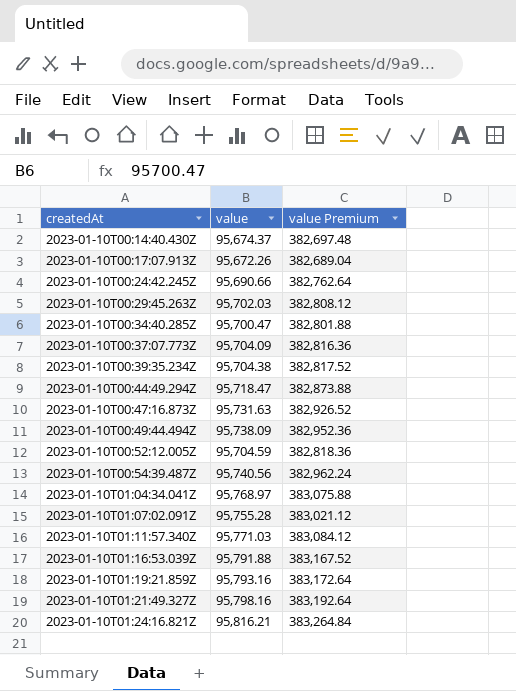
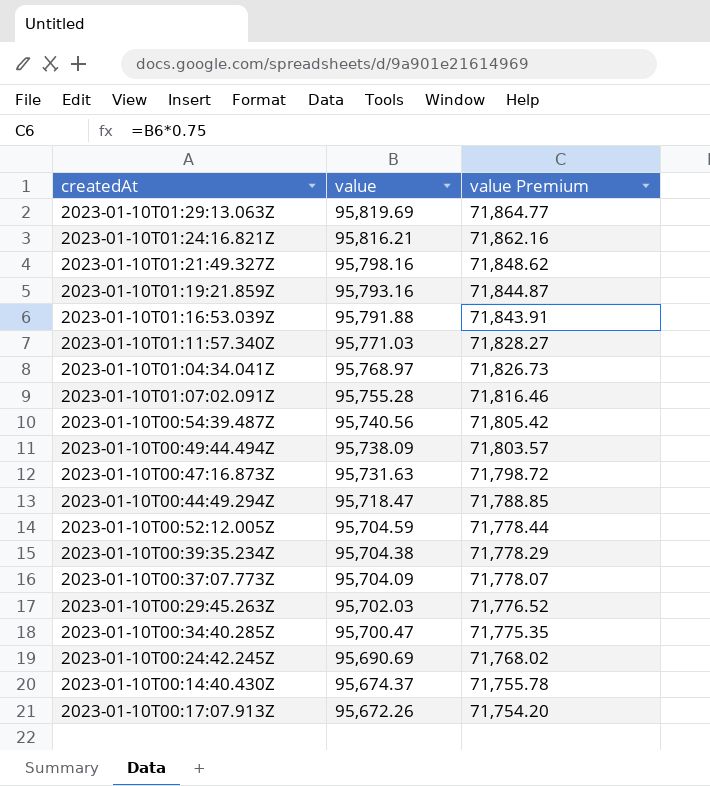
row order: createdAt ascending -> value descending
column value Premium | formula: [value] * 4 -> [value] * 0.75
row 2023-01-10T01:29:13.063Z: none -> 95,819.69 | 71,864.77
2023-01-10T00:24:42.245Z | value: 95,690.66 -> 95,690.69

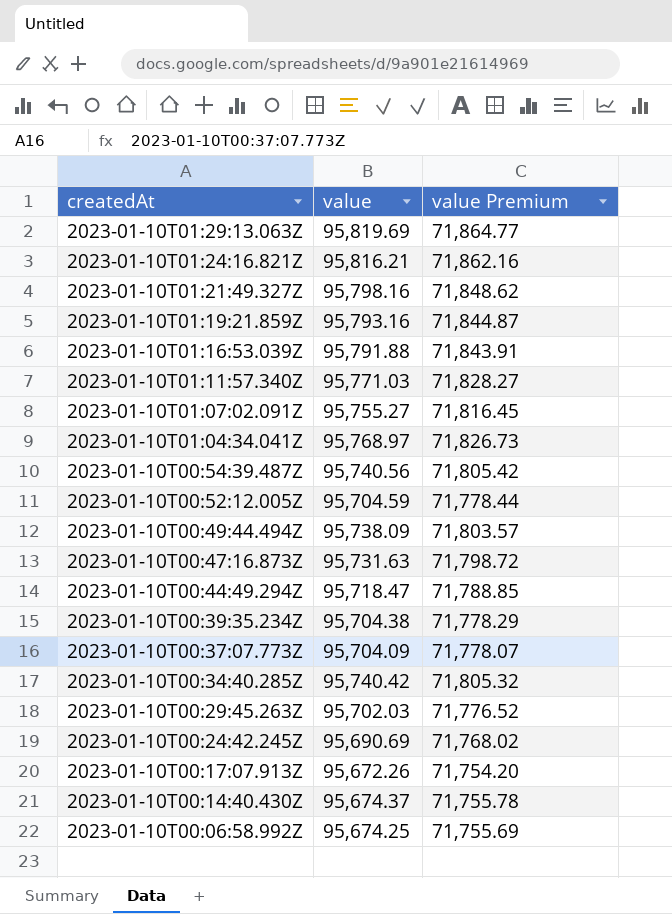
row order: value descending -> createdAt descending
2023-01-10T01:07:02.091Z | value: 95,755.28 -> 95,755.27
2023-01-10T01:07:02.091Z | value Premium: 71,816.46 -> 71,816.45
2023-01-10T00:34:40.285Z | value: 95,700.47 -> 95,740.42
2023-01-10T00:34:40.285Z | value Premium: 71,775.35 -> 71,805.32
row 2023-01-10T00:06:58.992Z: none -> 95,674.25 | 71,755.69

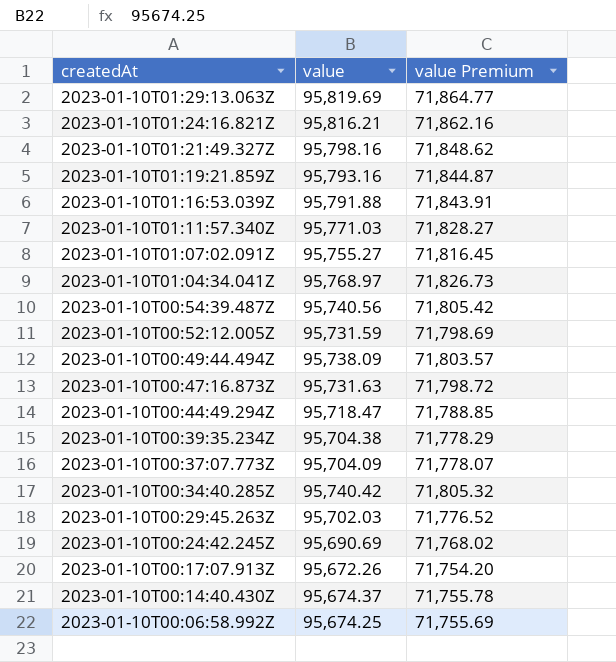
2023-01-10T00:52:12.005Z | value: 95,704.59 -> 95,731.59
2023-01-10T00:52:12.005Z | value Premium: 71,778.44 -> 71,798.69

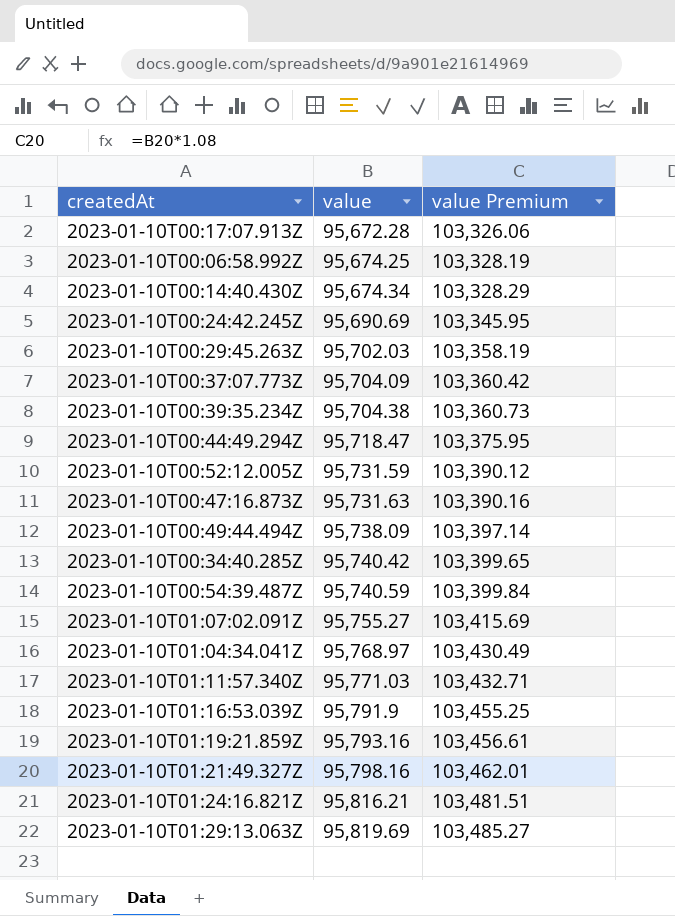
row order: createdAt descending -> value ascending
column value Premium | formula: [value] * 0.75 -> [value] * 1.08
2023-01-10T00:17:07.913Z | value: 95,672.26 -> 95,672.28
2023-01-10T00:14:40.430Z | value: 95,674.37 -> 95,674.34
2023-01-10T00:54:39.487Z | value: 95,740.56 -> 95,740.59
2023-01-10T01:16:53.039Z | value: 95,791.88 -> 95,791.9

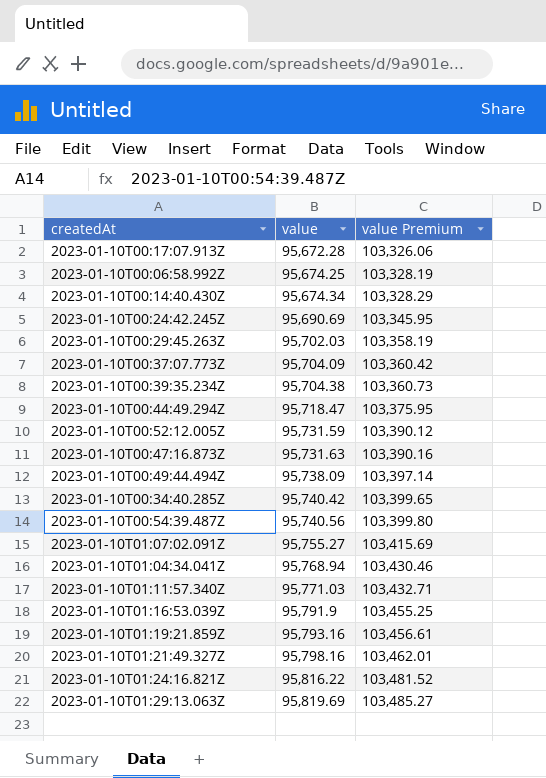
2023-01-10T00:54:39.487Z | value: 95,740.59 -> 95,740.56
2023-01-10T00:54:39.487Z | value Premium: 103,399.84 -> 103,399.80
2023-01-10T01:04:34.041Z | value: 95,768.97 -> 95,768.94
2023-01-10T01:04:34.041Z | value Premium: 103,430.49 -> 103,430.46
2023-01-10T01:24:16.821Z | value: 95,816.21 -> 95,816.22
2023-01-10T01:24:16.821Z | value Premium: 103,481.51 -> 103,481.52

